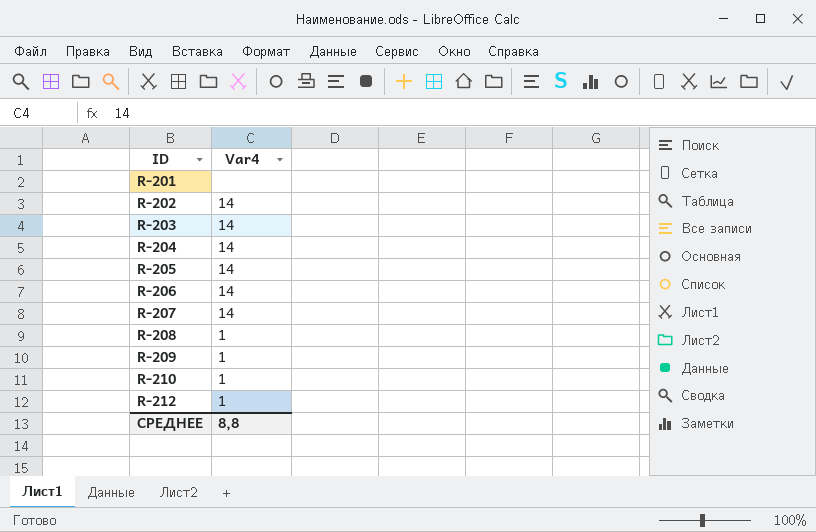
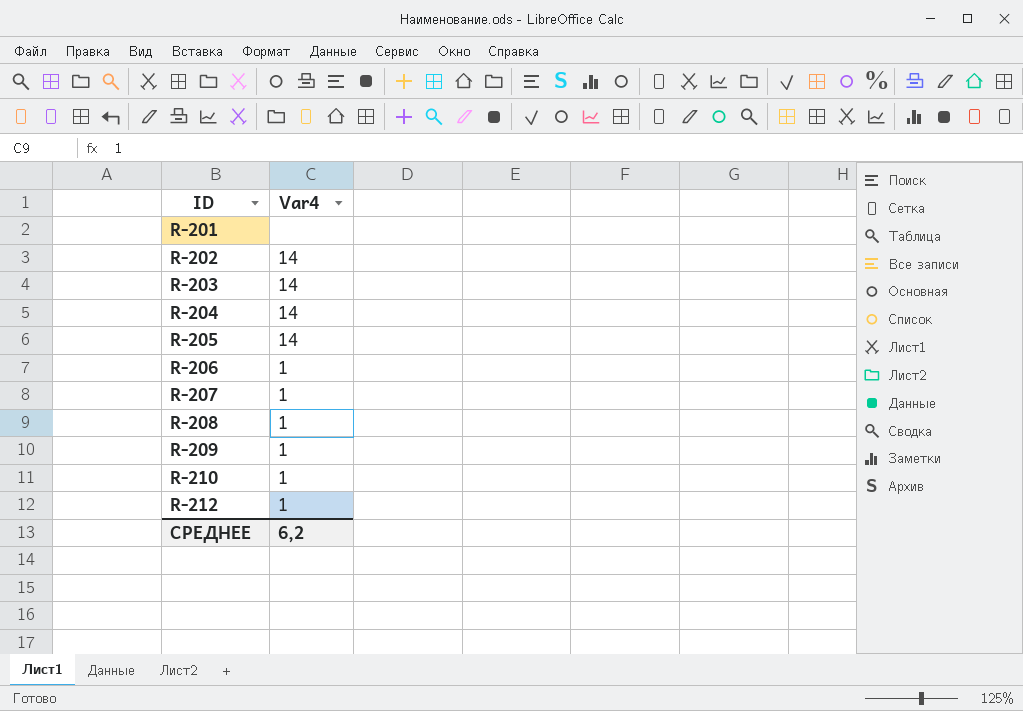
R-206 | Var4: 14 -> 1
R-207 | Var4: 14 -> 1
СРЕДНЕЕ | Var4: 8,8 -> 6,2

